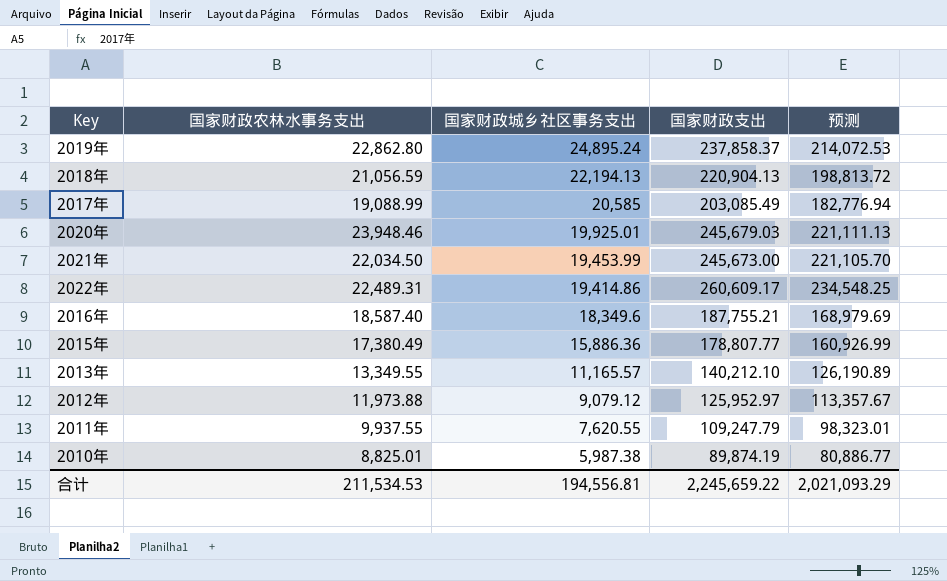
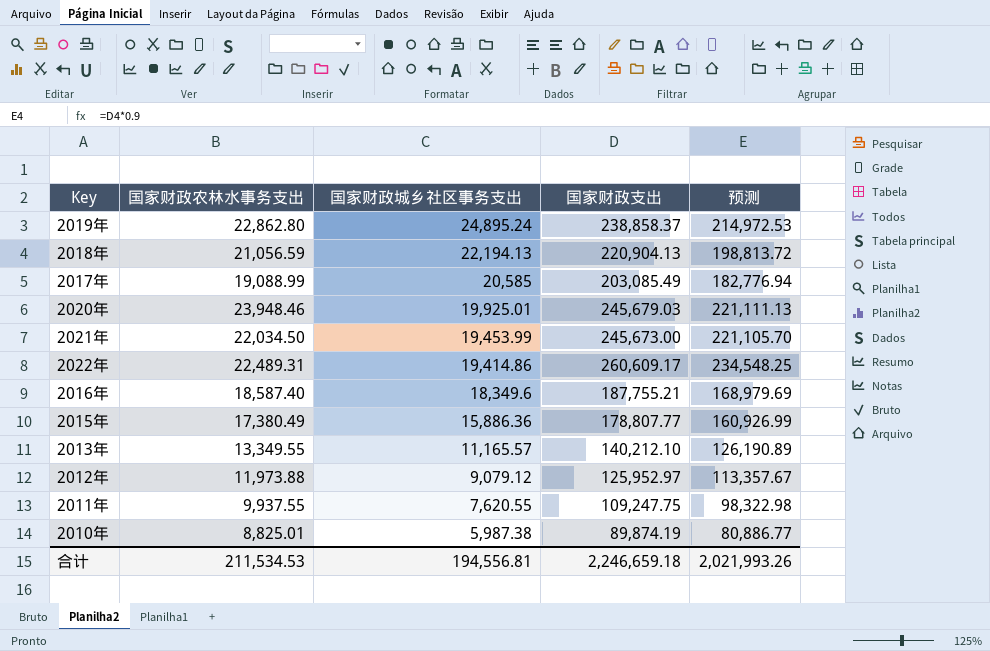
2019年 | 国家财政支出: 237,858.37 -> 238,858.37
2019年 | 预测: 214,072.53 -> 214,972.53
2011年 | 国家财政支出: 109,247.79 -> 109,247.75
2011年 | 预测: 98,323.01 -> 98,322.98
合计 | 国家财政支出: 2,245,659.22 -> 2,246,659.18
合计 | 预测: 2,021,093.29 -> 2,021,993.26

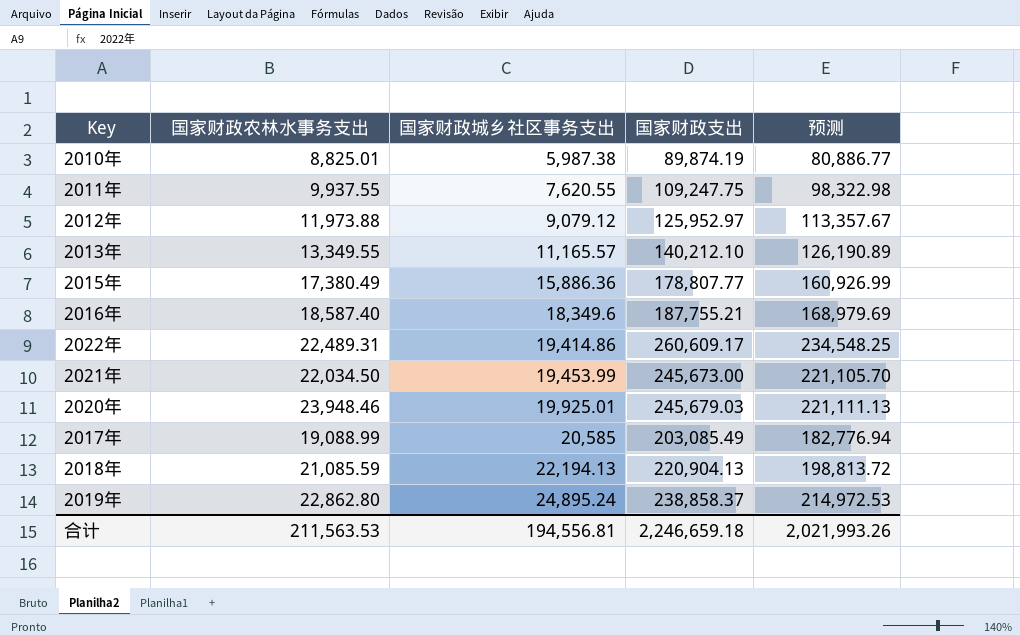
row order: 国家财政城乡社区事务支出 descending -> 国家财政城乡社区事务支出 ascending
2018年 | 国家财政农林水事务支出: 21,056.59 -> 21,085.59
合计 | 国家财政农林水事务支出: 211,534.53 -> 211,563.53

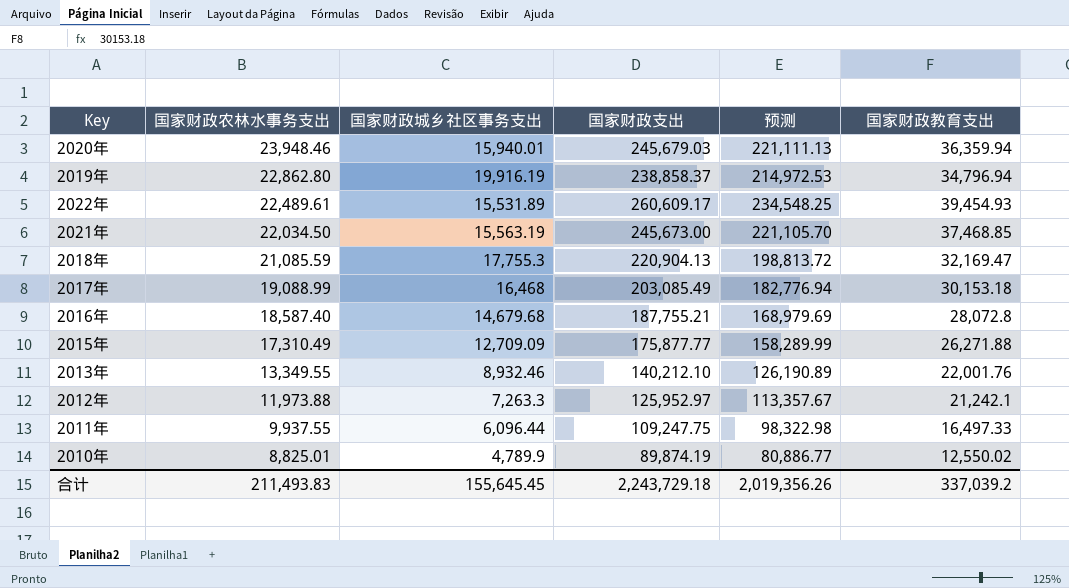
row order: 国家财政城乡社区事务支出 ascending -> 国家财政农林水事务支出 descending
column 国家财政教育支出 | position: none -> 6
2020年 | 国家财政城乡社区事务支出: 19,925.01 -> 15,940.01
2019年 | 国家财政城乡社区事务支出: 24,895.24 -> 19,916.19
2022年 | 国家财政农林水事务支出: 22,489.31 -> 22,489.61
2022年 | 国家财政城乡社区事务支出: 19,414.86 -> 15,531.89
2021年 | 国家财政城乡社区事务支出: 19,453.99 -> 15,563.19
2018年 | 国家财政城乡社区事务支出: 22,194.13 -> 17,755.3
2017年 | 国家财政城乡社区事务支出: 20,585 -> 16,468
2016年 | 国家财政城乡社区事务支出: 18,349.6 -> 14,679.68
2015年 | 国家财政农林水事务支出: 17,380.49 -> 17,310.49
2015年 | 国家财政城乡社区事务支出: 15,886.36 -> 12,709.09
2015年 | 国家财政支出: 178,807.77 -> 175,877.77
2015年 | 预测: 160,926.99 -> 158,289.99
2013年 | 国家财政城乡社区事务支出: 11,165.57 -> 8,932.46
2012年 | 国家财政城乡社区事务支出: 9,079.12 -> 7,263.3
2011年 | 国家财政城乡社区事务支出: 7,620.55 -> 6,096.44
2010年 | 国家财政城乡社区事务支出: 5,987.38 -> 4,789.9
合计 | 国家财政农林水事务支出: 211,563.53 -> 211,493.83
合计 | 国家财政城乡社区事务支出: 194,556.81 -> 155,645.45
合计 | 国家财政支出: 2,246,659.18 -> 2,243,729.18
合计 | 预测: 2,021,993.26 -> 2,019,356.26

